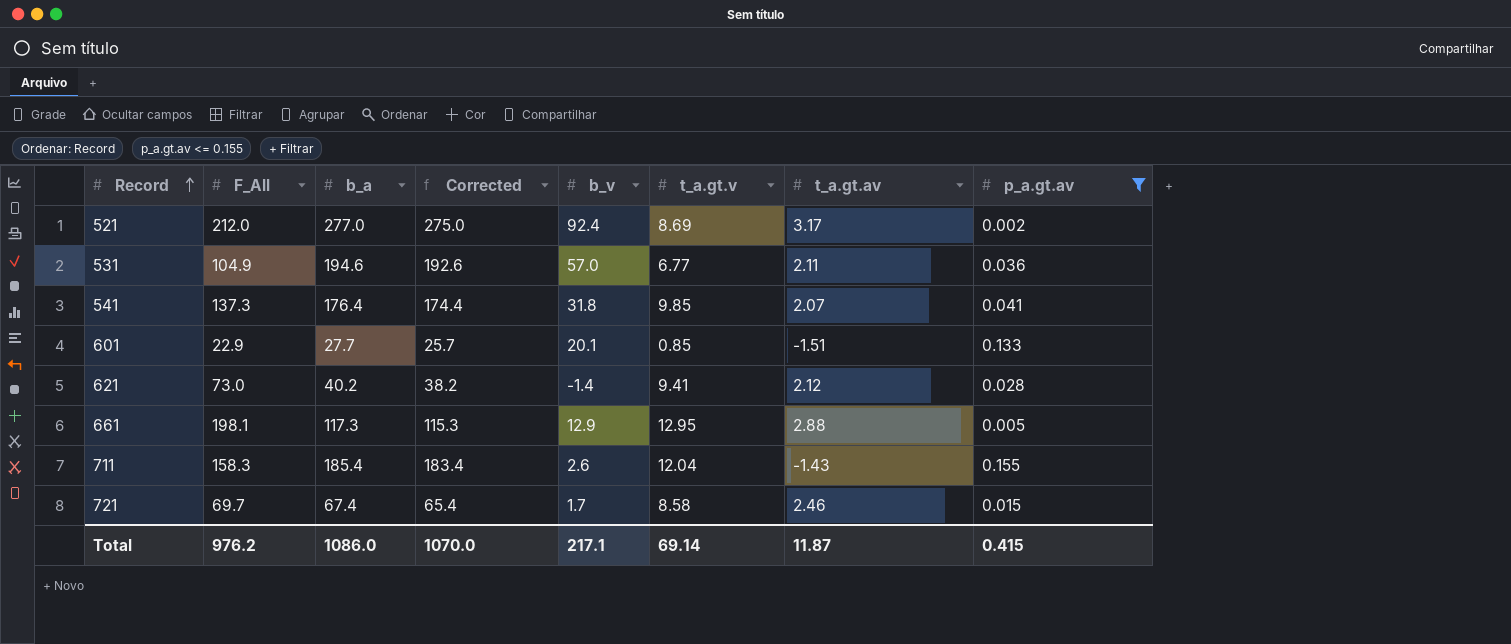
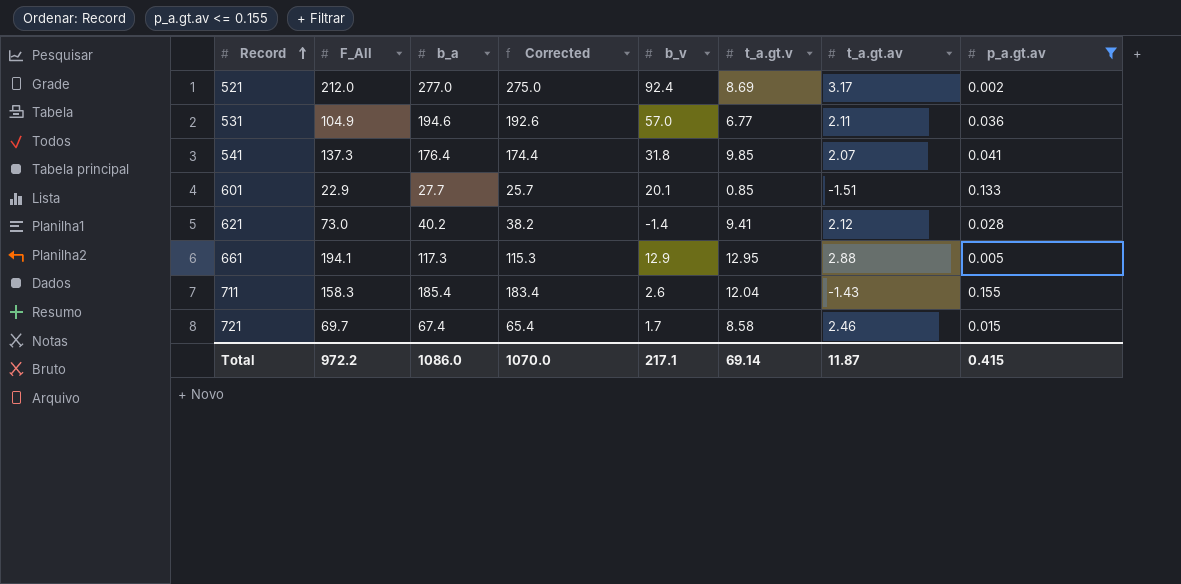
661 | F_All: 198.1 -> 194.1
Total | F_All: 976.2 -> 972.2

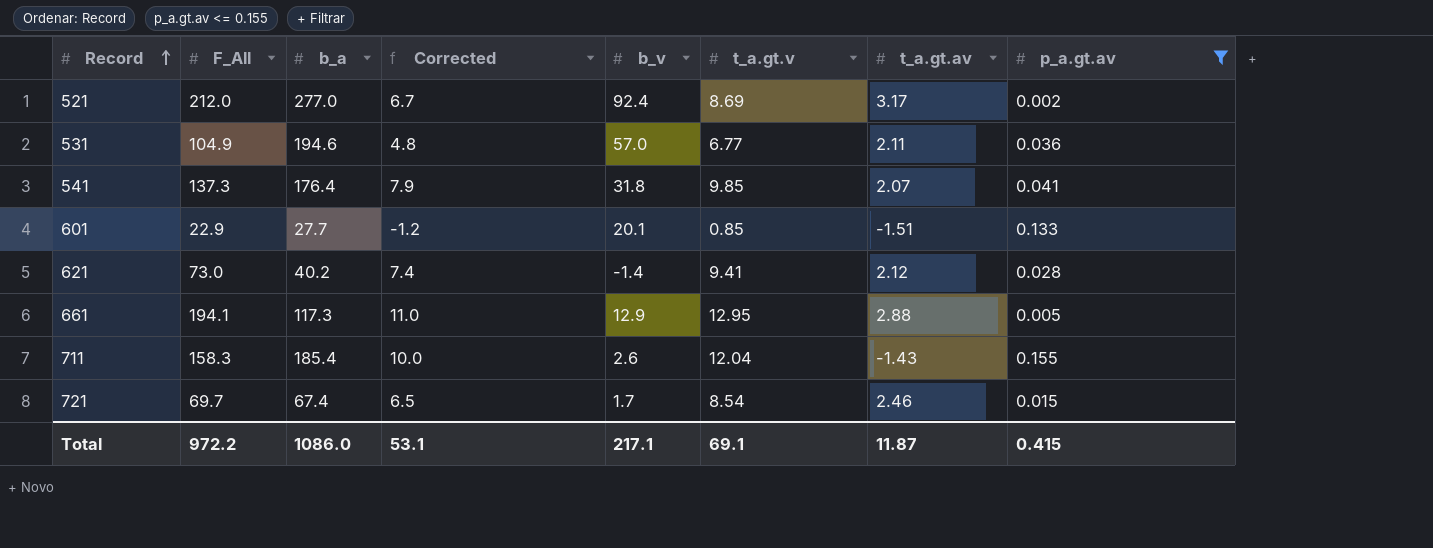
column Corrected | formula: [b_a] - 2 -> [t_a.gt.v] - 2
721 | t_a.gt.v: 8.58 -> 8.54
Total | Corrected: 1070.0 -> 53.1
Total | t_a.gt.v: 69.14 -> 69.1

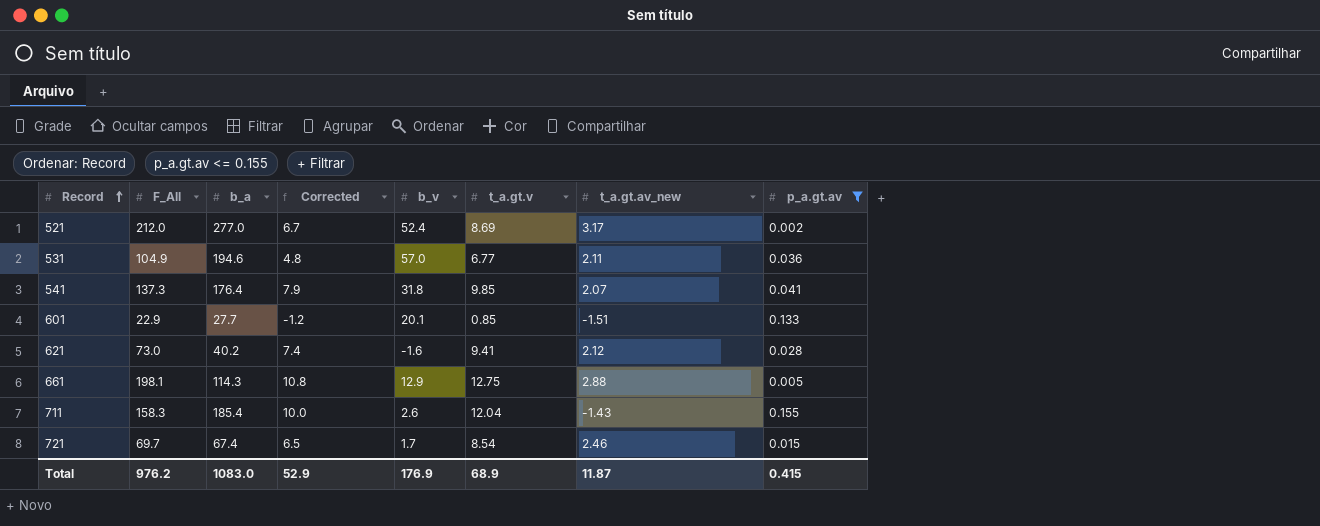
column name: t_a.gt.av -> t_a.gt.av_new
521 | b_v: 92.4 -> 52.4
621 | b_v: -1.4 -> -1.6
661 | F_All: 194.1 -> 198.1
661 | b_a: 117.3 -> 114.3
661 | Corrected: 11.0 -> 10.8
661 | t_a.gt.v: 12.95 -> 12.75
Total | F_All: 972.2 -> 976.2
Total | b_a: 1086.0 -> 1083.0
Total | Corrected: 53.1 -> 52.9
Total | b_v: 217.1 -> 176.9
Total | t_a.gt.v: 69.1 -> 68.9

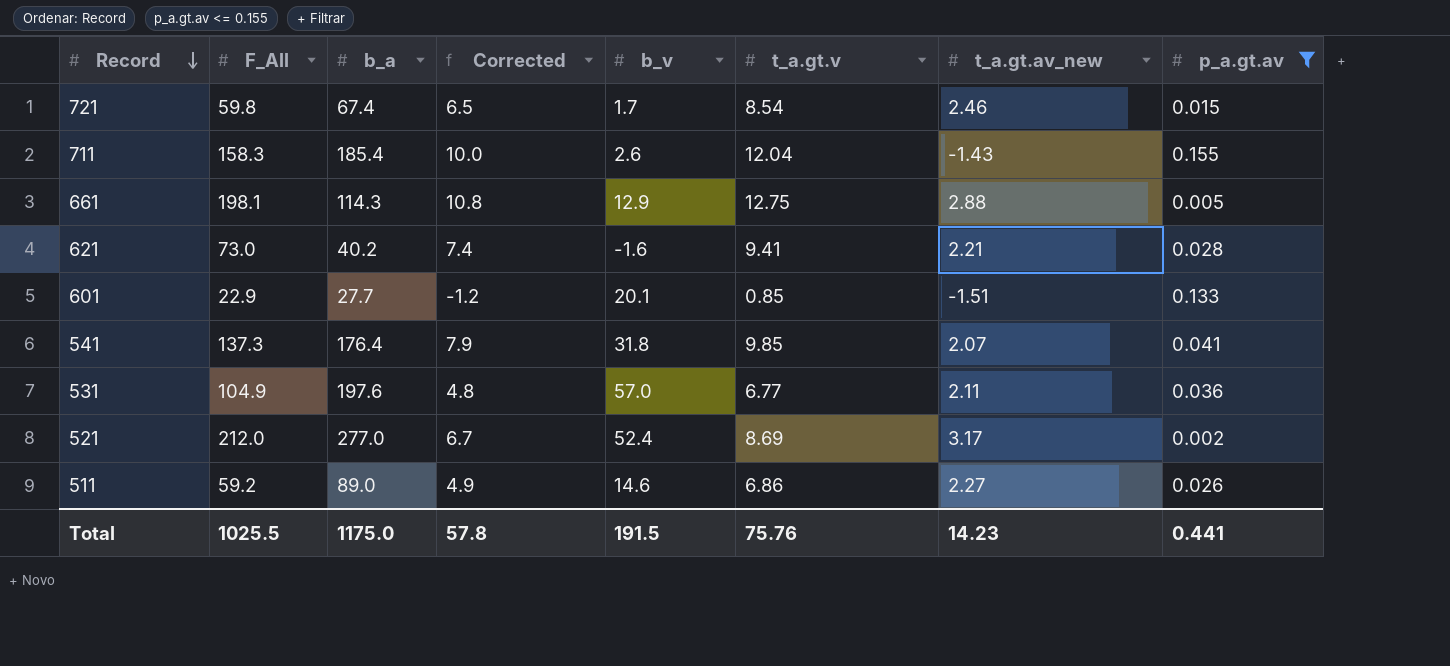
row order: Record ascending -> Record descending
721 | F_All: 69.7 -> 59.8
621 | t_a.gt.av_new: 2.12 -> 2.21
531 | b_a: 194.6 -> 197.6
row 511: none -> 59.2 | 89.0 | 4.9 | 14.6 | 6.86 | 2.27 | 0.026
Total | F_All: 976.2 -> 1025.5
Total | b_a: 1083.0 -> 1175.0
Total | Corrected: 52.9 -> 57.8
Total | b_v: 176.9 -> 191.5
Total | t_a.gt.v: 68.9 -> 75.76
Total | t_a.gt.av_new: 11.87 -> 14.23
Total | p_a.gt.av: 0.415 -> 0.441

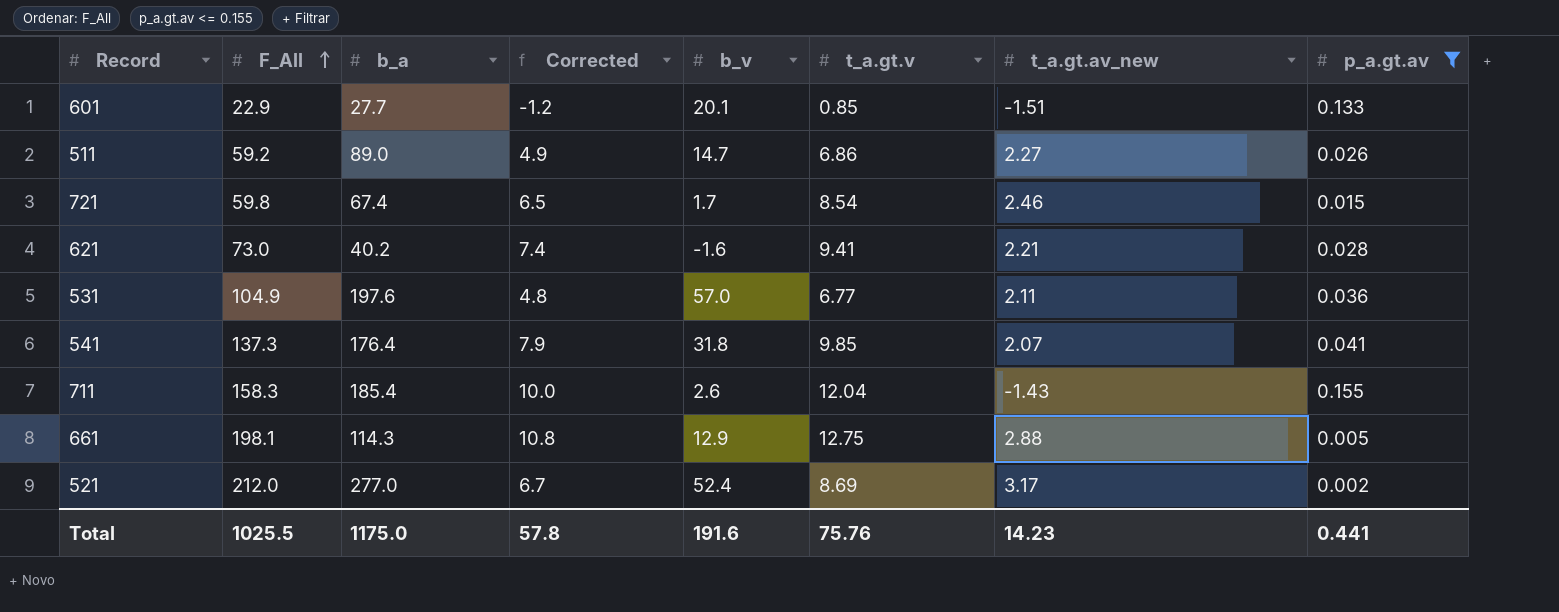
row order: Record descending -> F_All ascending
511 | b_v: 14.6 -> 14.7
Total | b_v: 191.5 -> 191.6

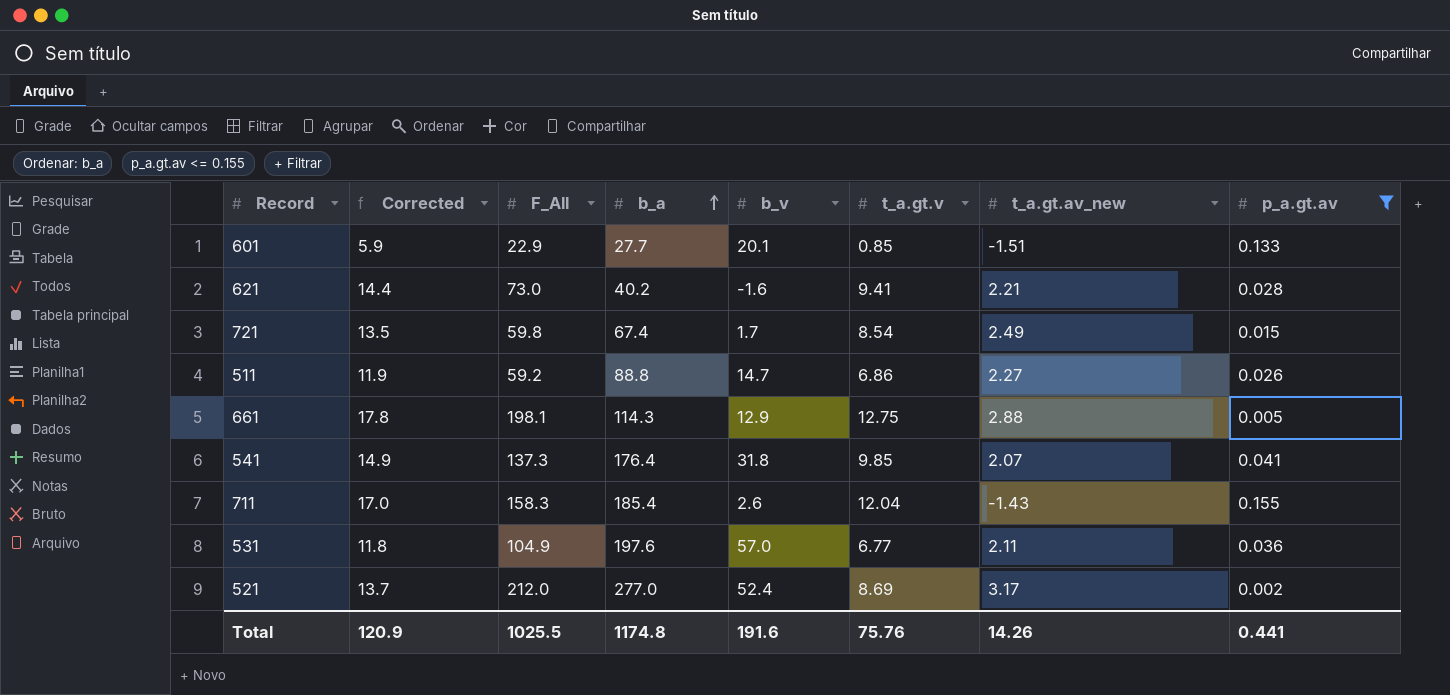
row order: F_All ascending -> b_a ascending
column Corrected | formula: [t_a.gt.v] - 2 -> [t_a.gt.v] + 5
column Corrected | position: 4 -> 2
721 | t_a.gt.av_new: 2.46 -> 2.49
511 | b_a: 89.0 -> 88.8
Total | Corrected: 57.8 -> 120.9
Total | b_a: 1175.0 -> 1174.8
Total | t_a.gt.av_new: 14.23 -> 14.26

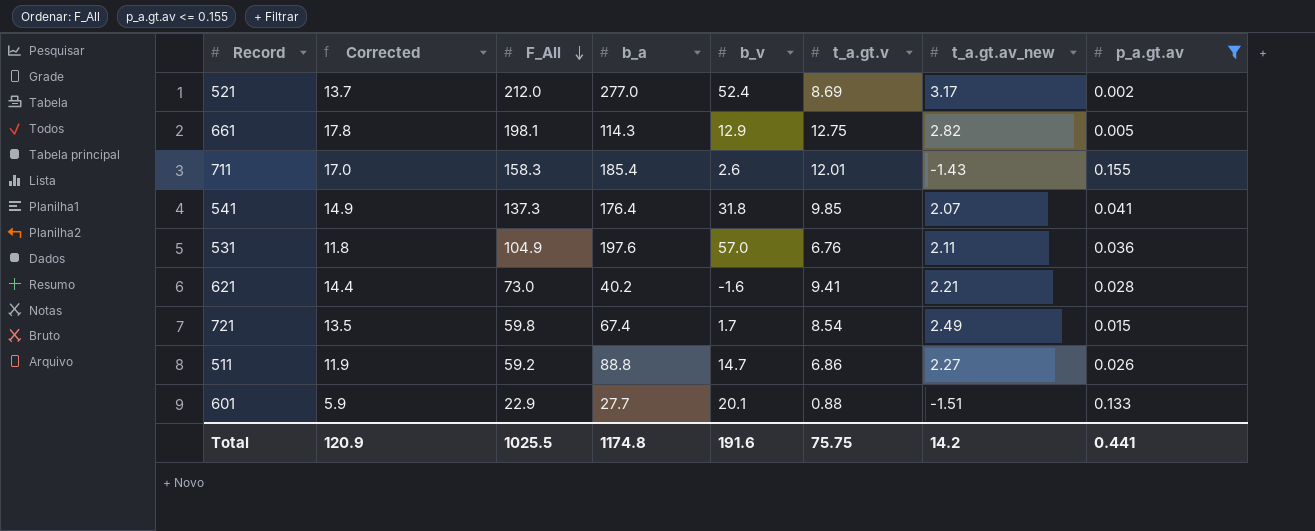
row order: b_a ascending -> F_All descending
661 | t_a.gt.av_new: 2.88 -> 2.82
711 | t_a.gt.v: 12.04 -> 12.01
531 | t_a.gt.v: 6.77 -> 6.76
601 | t_a.gt.v: 0.85 -> 0.88
Total | t_a.gt.v: 75.76 -> 75.75
Total | t_a.gt.av_new: 14.26 -> 14.2

